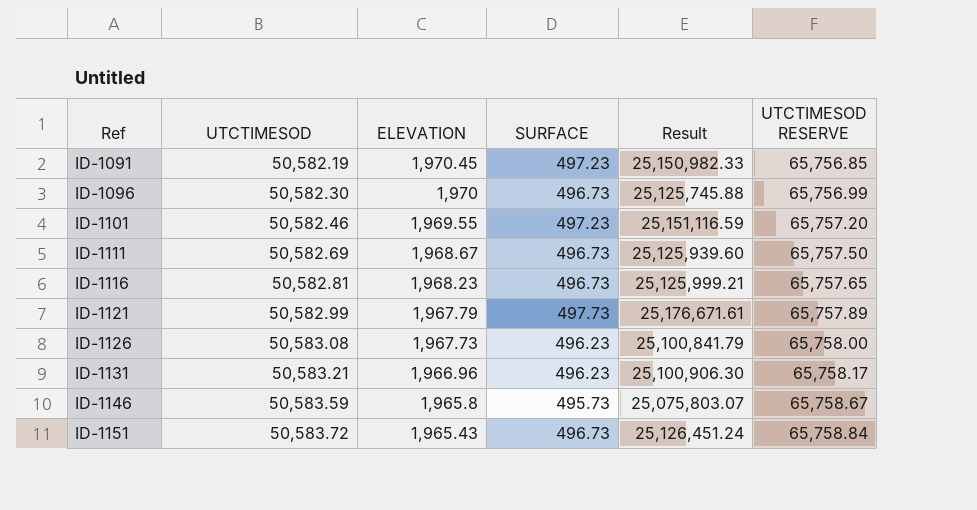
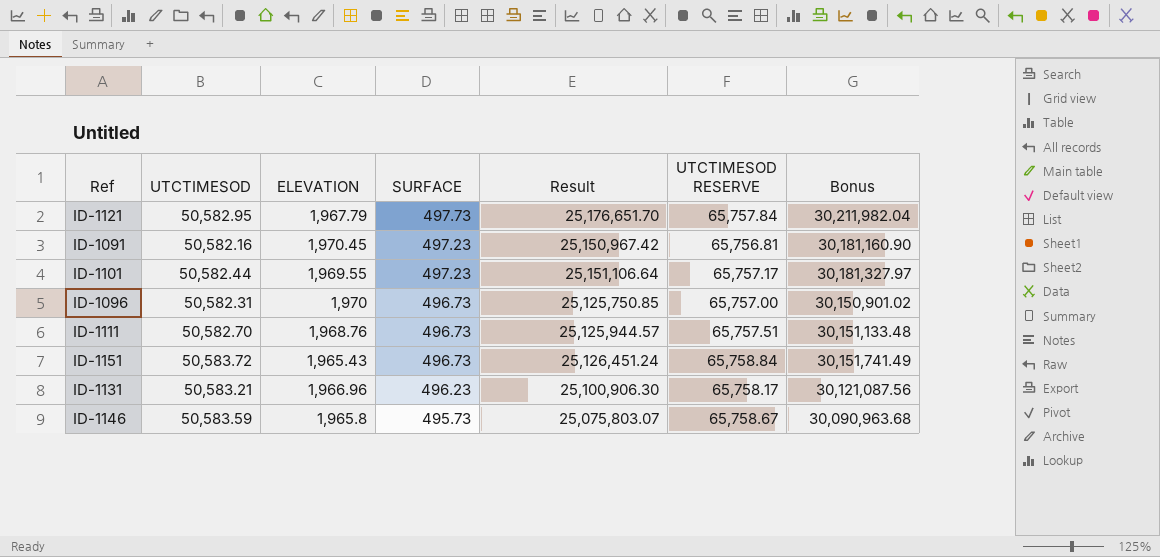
row order: Ref ascending -> SURFACE descending
column Bonus | formula: none -> [Result] * 1.2
row ID-1116: 50,582.81 | 1,968.23 | 496.73 | 25,125,999.21 | 65,757.65 -> none
row ID-1126: 50,583.08 | 1,967.73 | 496.23 | 25,100,841.79 | 65,758.00 -> none
ID-1121 | UTCTIMESOD: 50,582.99 -> 50,582.95
ID-1121 | Result: 25,176,671.61 -> 25,176,651.70
ID-1121 | UTCTIMESOD RESERVE: 65,757.89 -> 65,757.84
ID-1091 | UTCTIMESOD: 50,582.19 -> 50,582.16
ID-1091 | Result: 25,150,982.33 -> 25,150,967.42
ID-1091 | UTCTIMESOD RESERVE: 65,756.85 -> 65,756.81
ID-1101 | UTCTIMESOD: 50,582.46 -> 50,582.44
ID-1101 | Result: 25,151,116.59 -> 25,151,106.64
ID-1101 | UTCTIMESOD RESERVE: 65,757.20 -> 65,757.17
ID-1096 | UTCTIMESOD: 50,582.30 -> 50,582.31
ID-1096 | Result: 25,125,745.88 -> 25,125,750.85
ID-1096 | UTCTIMESOD RESERVE: 65,756.99 -> 65,757.00
ID-1111 | UTCTIMESOD: 50,582.69 -> 50,582.70
ID-1111 | ELEVATION: 1,968.67 -> 1,968.76
ID-1111 | Result: 25,125,939.60 -> 25,125,944.57
ID-1111 | UTCTIMESOD RESERVE: 65,757.50 -> 65,757.51

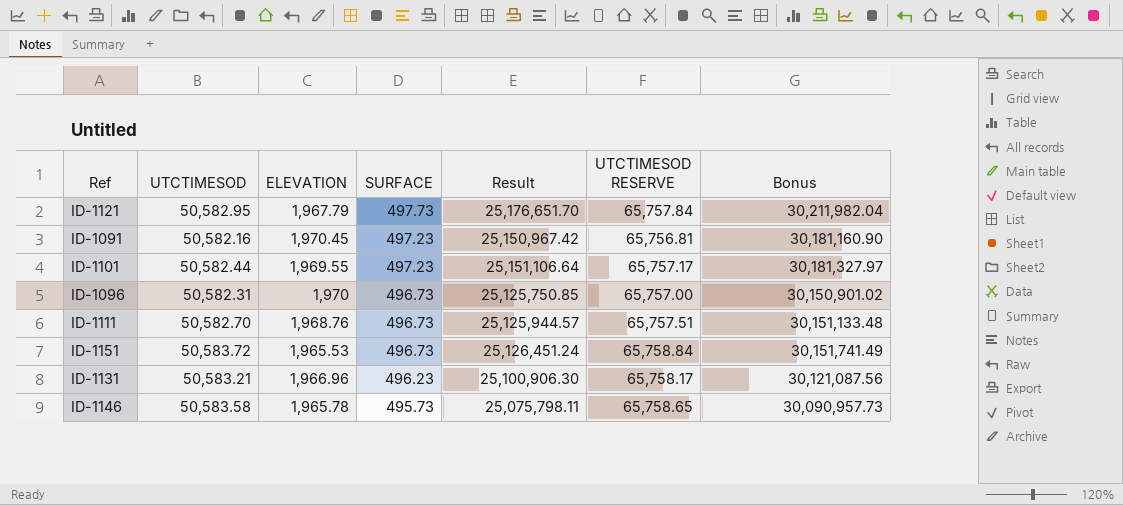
ID-1151 | ELEVATION: 1,965.43 -> 1,965.53
ID-1146 | UTCTIMESOD: 50,583.59 -> 50,583.58
ID-1146 | ELEVATION: 1,965.8 -> 1,965.78
ID-1146 | Result: 25,075,803.07 -> 25,075,798.11
ID-1146 | UTCTIMESOD RESERVE: 65,758.67 -> 65,758.65
ID-1146 | Bonus: 30,090,963.68 -> 30,090,957.73

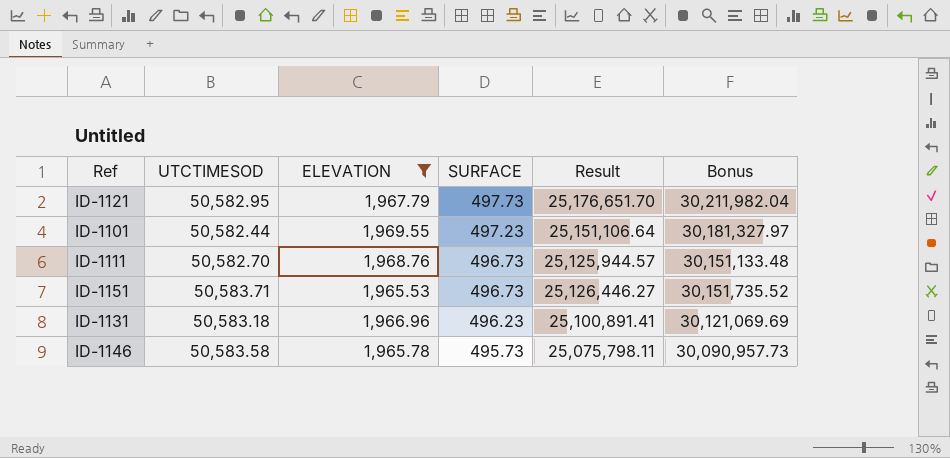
filter: none -> ELEVATION <= 1,969.55
column UTCTIMESOD RESERVE | formula: [UTCTIMESOD] * 1.3 -> none
ID-1151 | UTCTIMESOD: 50,583.72 -> 50,583.71
ID-1151 | Result: 25,126,451.24 -> 25,126,446.27
ID-1151 | Bonus: 30,151,741.49 -> 30,151,735.52
ID-1131 | UTCTIMESOD: 50,583.21 -> 50,583.18
ID-1131 | Result: 25,100,906.30 -> 25,100,891.41
ID-1131 | Bonus: 30,121,087.56 -> 30,121,069.69

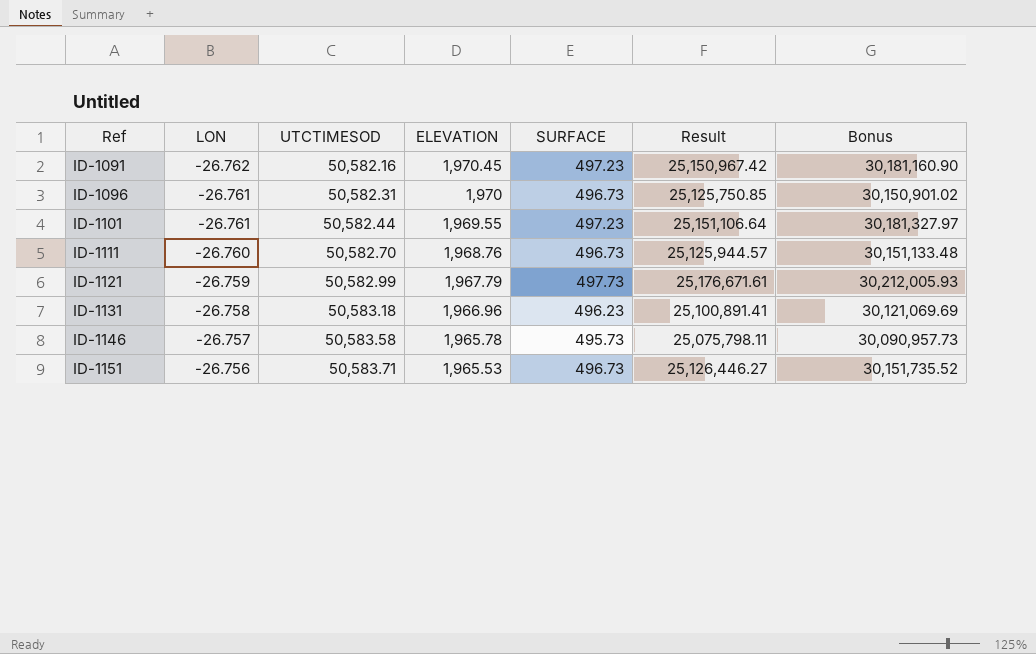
filter: ELEVATION <= 1,969.55 -> none
row order: SURFACE descending -> Ref ascending
column LON | position: none -> 2
ID-1121 | UTCTIMESOD: 50,582.95 -> 50,582.99
ID-1121 | Result: 25,176,651.70 -> 25,176,671.61
ID-1121 | Bonus: 30,211,982.04 -> 30,212,005.93

